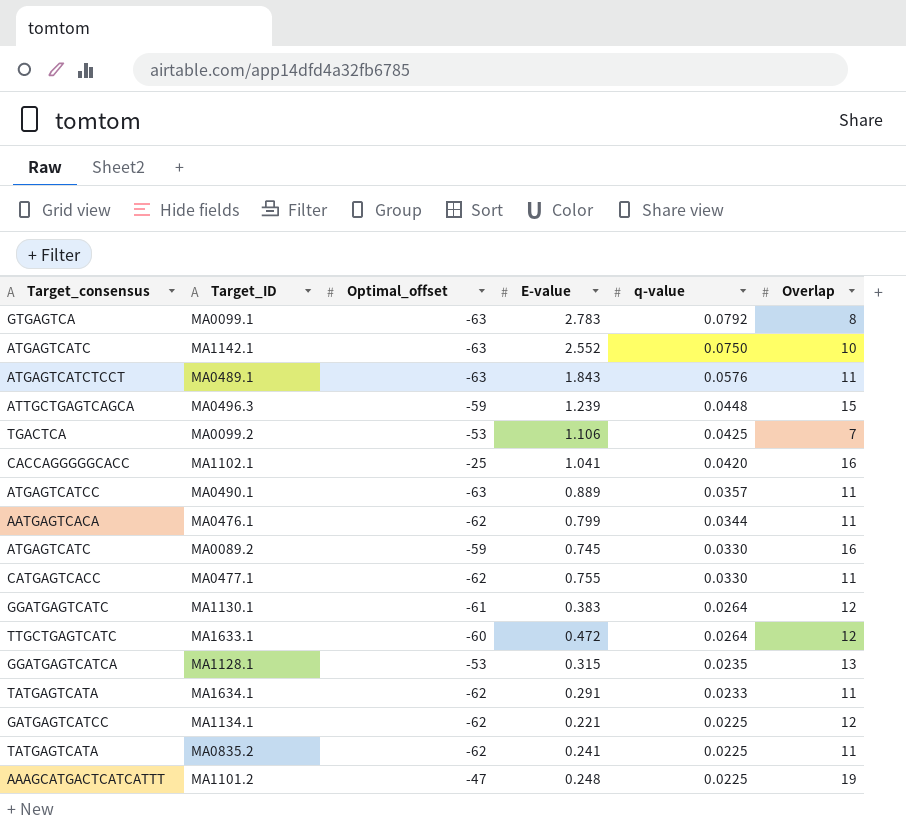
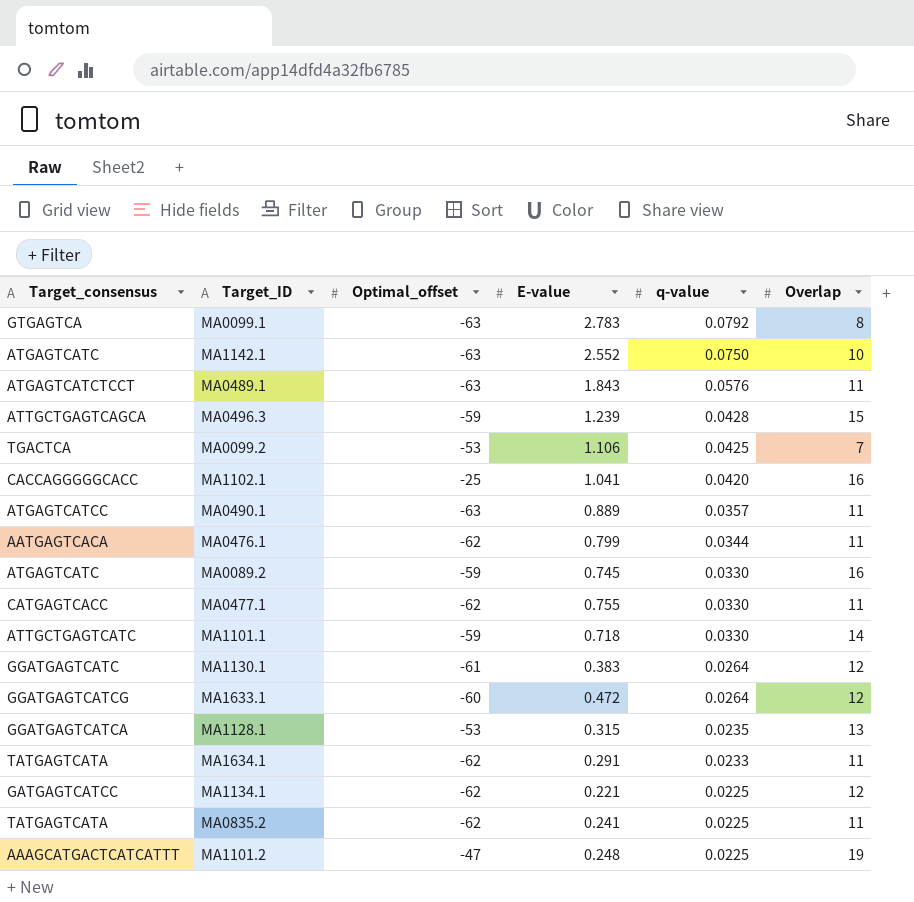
MA0496.3 | q-value: 0.0448 -> 0.0428
row MA1101.1: none -> ATTGCTGAGTCATC | -59 | 0.718 | 0.0330 | 14
MA1633.1 | Target_consensus: TTGCTGAGTCATC -> GGATGAGTCATCG

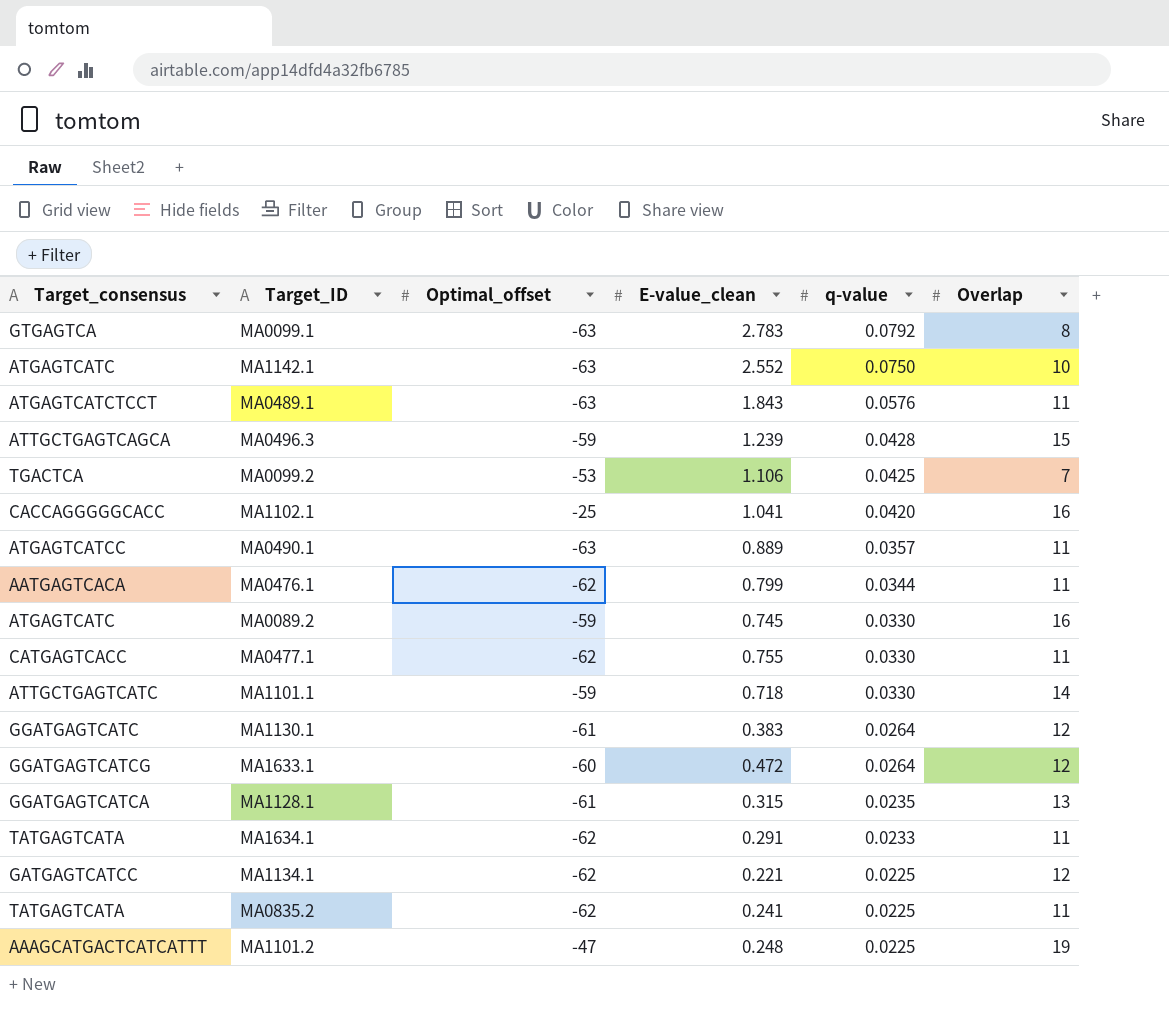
column name: E-value -> E-value_clean
MA1128.1 | Optimal_offset: -53 -> -61

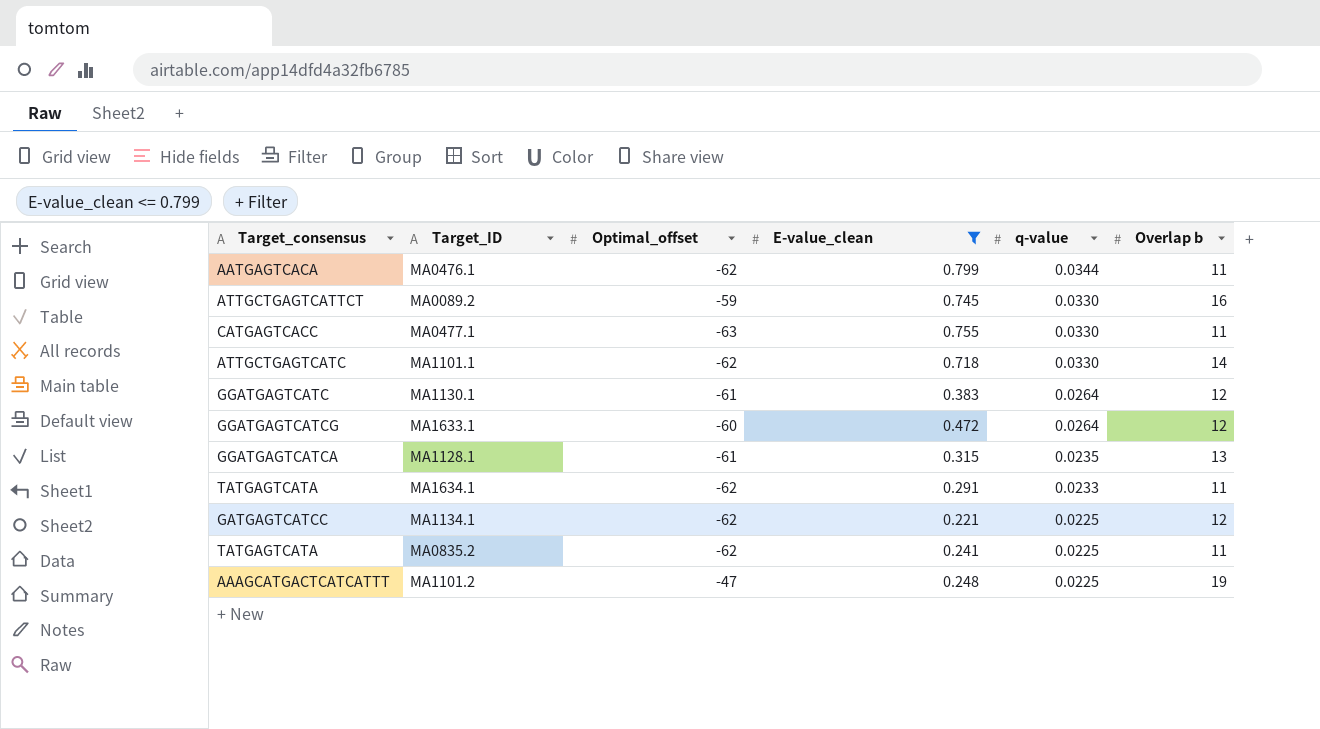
filter: none -> E-value_clean <= 0.799
column name: Overlap -> Overlap b
MA0089.2 | Target_consensus: ATGAGTCATC -> ATTGCTGAGTCATTCT
MA0477.1 | Optimal_offset: -62 -> -63
MA1101.1 | Optimal_offset: -59 -> -62

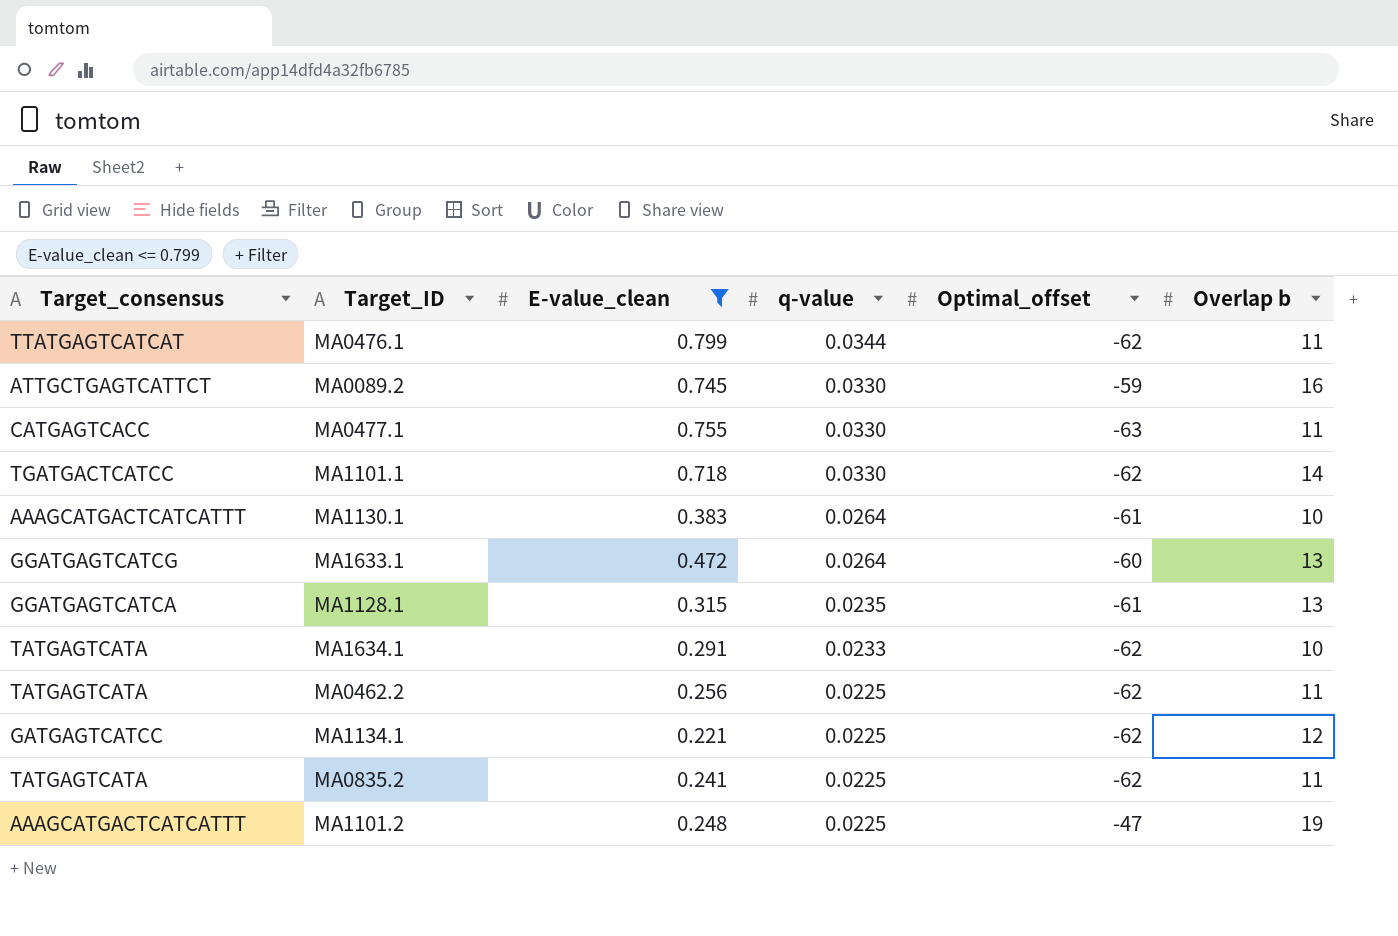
column Optimal_offset | position: 3 -> 5
MA0476.1 | Target_consensus: AATGAGTCACA -> TTATGAGTCATCAT
MA1101.1 | Target_consensus: ATTGCTGAGTCATC -> TGATGACTCATCC
MA1130.1 | Target_consensus: GGATGAGTCATC -> AAAGCATGACTCATCATTT
MA1130.1 | Overlap b: 12 -> 10
MA1633.1 | Overlap b: 12 -> 13
MA1634.1 | Overlap b: 11 -> 10
row MA0462.2: none -> TATGAGTCATA | 0.256 | 0.0225 | -62 | 11

